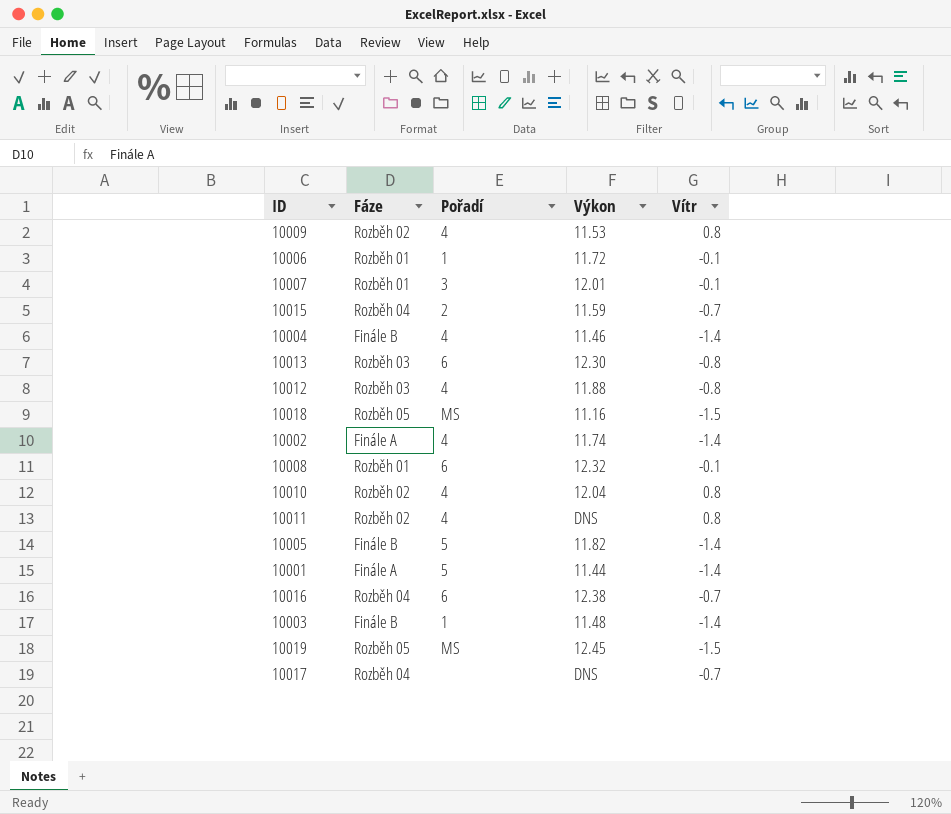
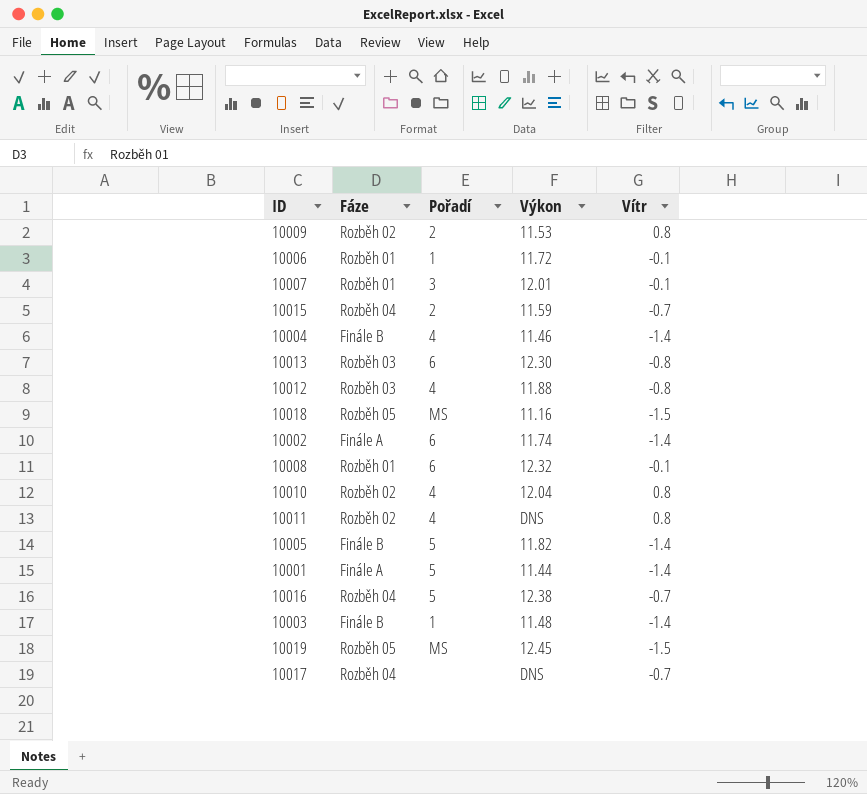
10009 | Pořadí: 4 -> 2
10002 | Pořadí: 4 -> 6
10016 | Pořadí: 6 -> 5

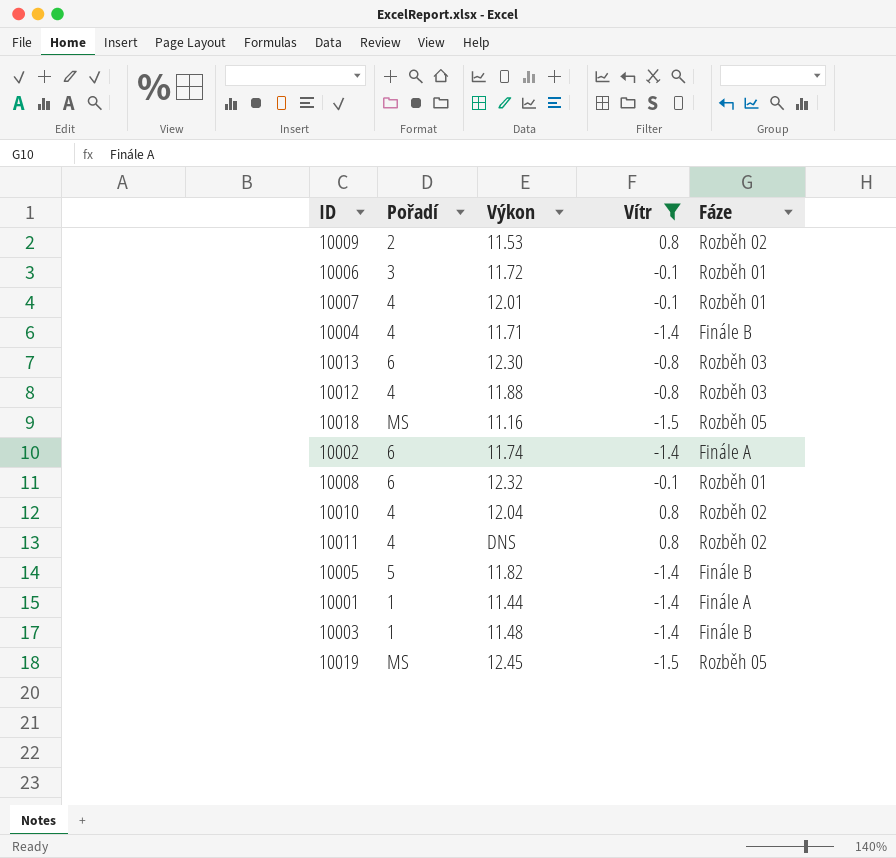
filter: none -> Vítr != -0.7
column Fáze | position: 2 -> 5
10006 | Pořadí: 1 -> 3
10007 | Pořadí: 3 -> 4
10004 | Výkon: 11.46 -> 11.71
10001 | Pořadí: 5 -> 1

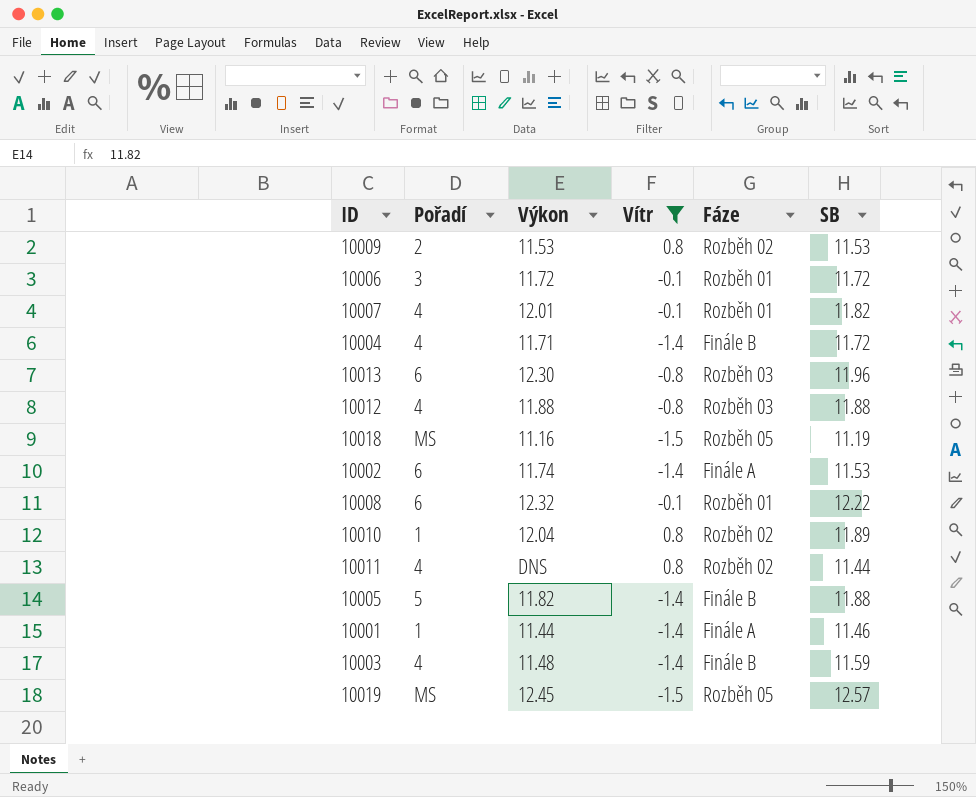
column SB | position: none -> 6
10010 | Pořadí: 4 -> 1
10003 | Pořadí: 1 -> 4

